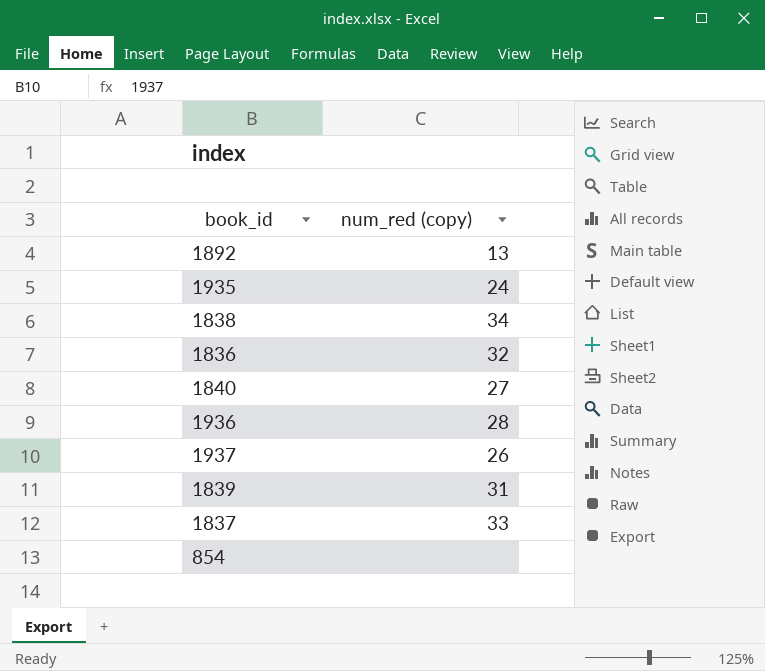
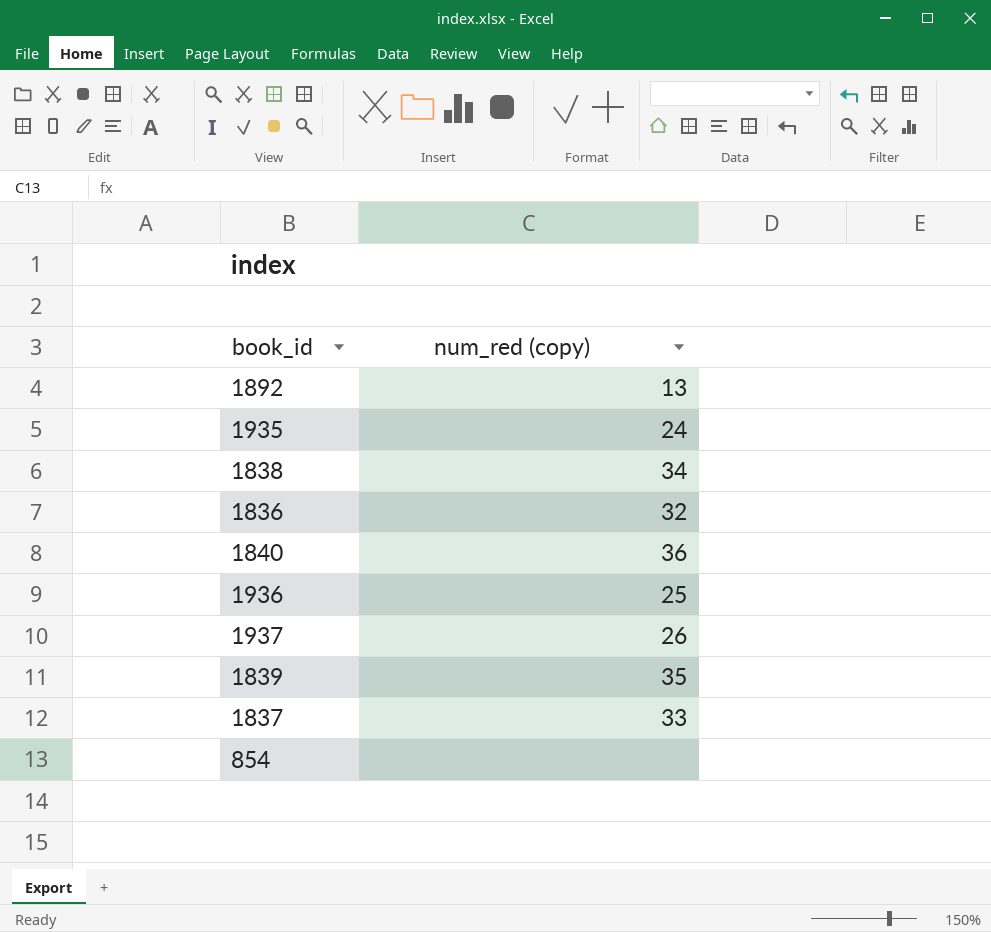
1840 | num_red (copy): 27 -> 36
1936 | num_red (copy): 28 -> 25
1839 | num_red (copy): 31 -> 35

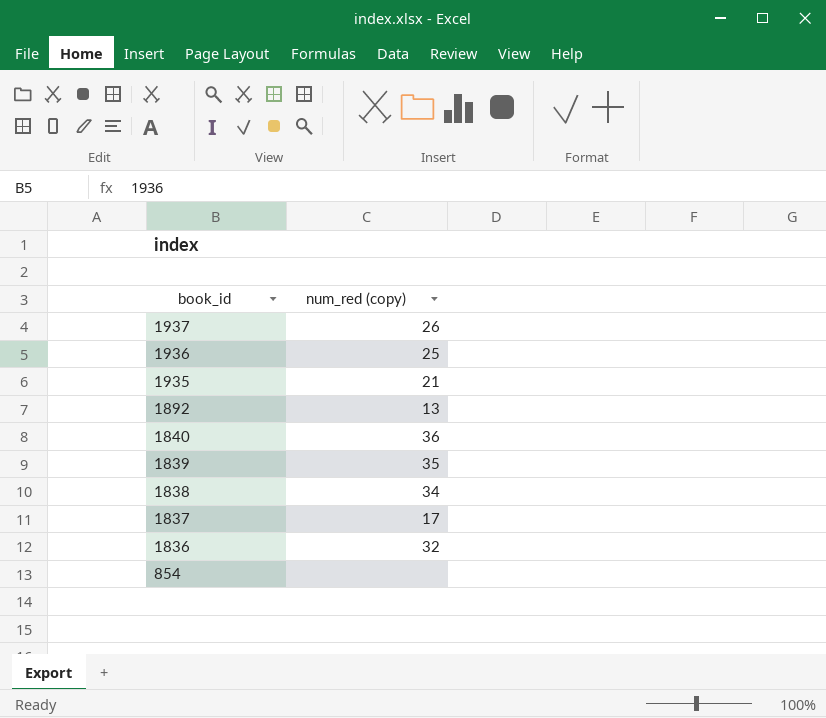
row order: none -> book_id descending
1935 | num_red (copy): 24 -> 21
1837 | num_red (copy): 33 -> 17

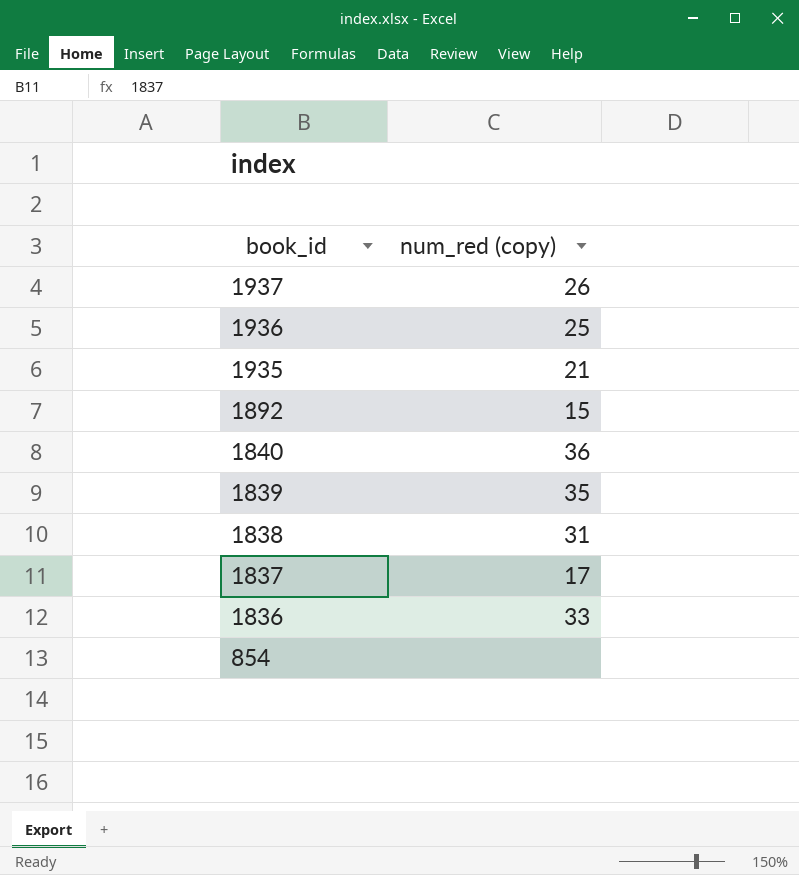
1892 | num_red (copy): 13 -> 15
1838 | num_red (copy): 34 -> 31
1836 | num_red (copy): 32 -> 33

